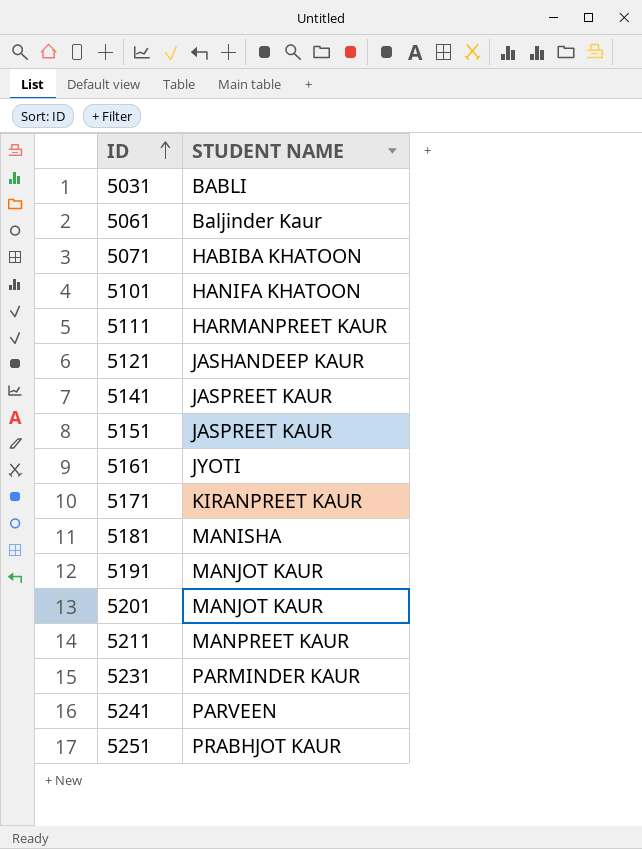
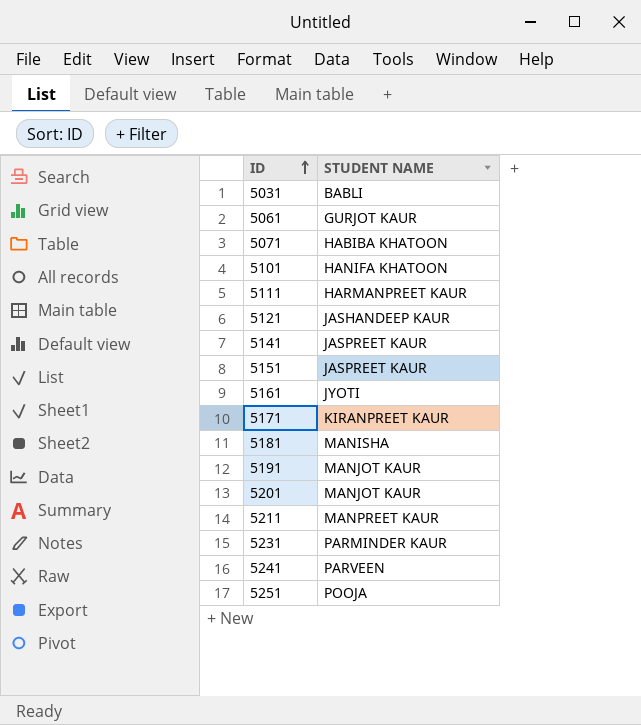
5061 | STUDENT NAME: Baljinder Kaur -> GURJOT KAUR
5251 | STUDENT NAME: PRABHJOT KAUR -> POOJA

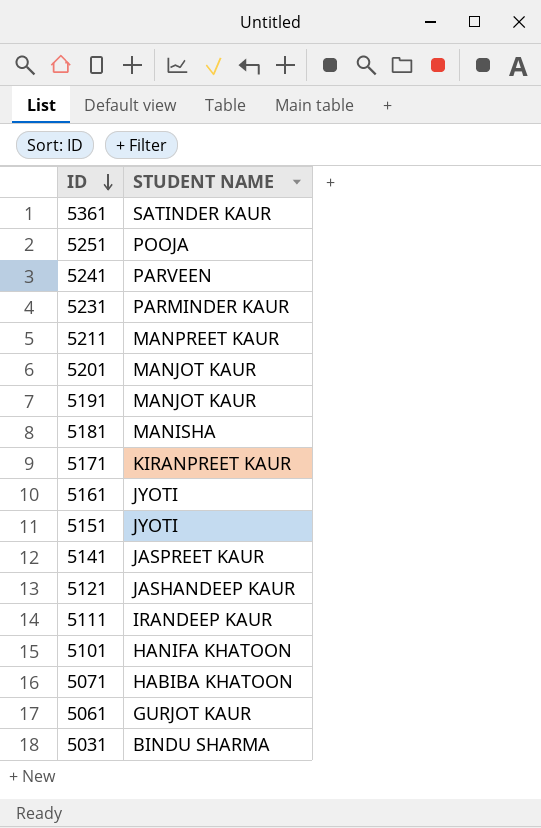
row order: ID ascending -> ID descending
row 5361: none -> SATINDER KAUR
5151 | STUDENT NAME: JASPREET KAUR -> JYOTI
5111 | STUDENT NAME: HARMANPREET KAUR -> IRANDEEP KAUR
5031 | STUDENT NAME: BABLI -> BINDU SHARMA

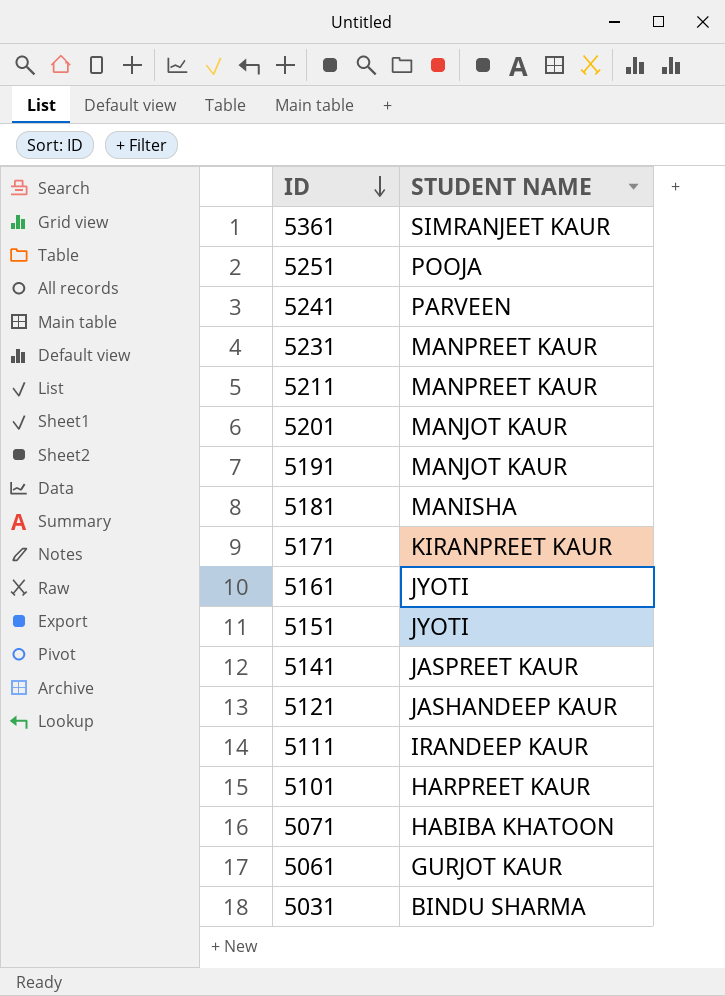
5361 | STUDENT NAME: SATINDER KAUR -> SIMRANJEET KAUR
5231 | STUDENT NAME: PARMINDER KAUR -> MANPREET KAUR
5101 | STUDENT NAME: HANIFA KHATOON -> HARPREET KAUR

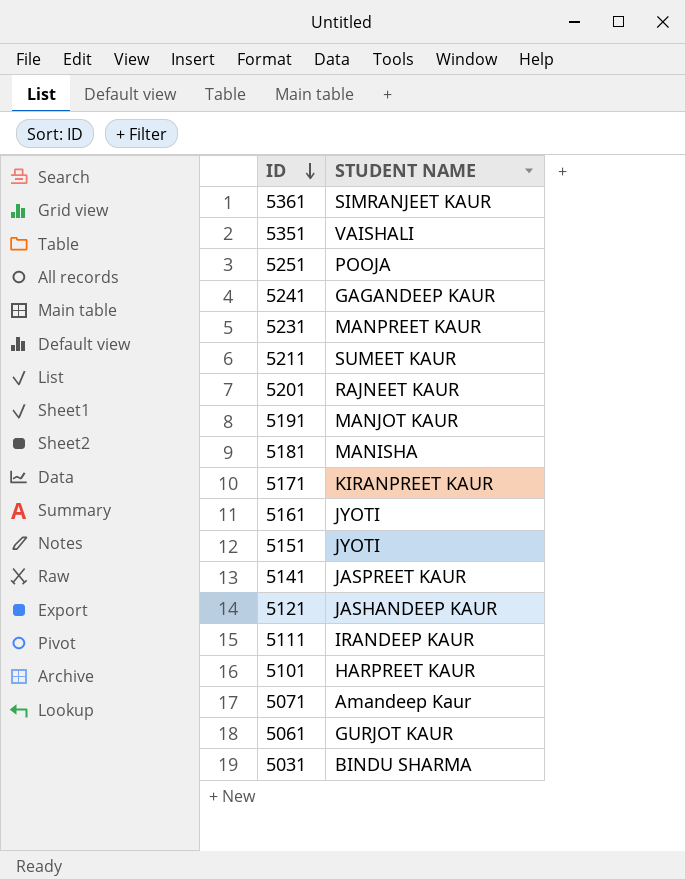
row 5351: none -> VAISHALI
5241 | STUDENT NAME: PARVEEN -> GAGANDEEP KAUR
5211 | STUDENT NAME: MANPREET KAUR -> SUMEET KAUR
5201 | STUDENT NAME: MANJOT KAUR -> RAJNEET KAUR
5071 | STUDENT NAME: HABIBA KHATOON -> Amandeep Kaur

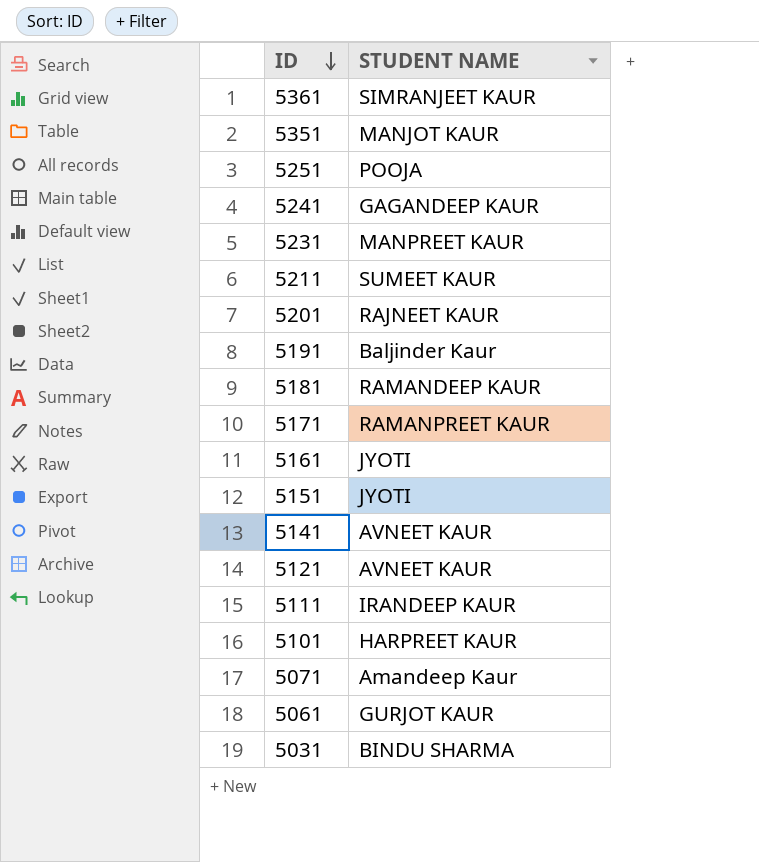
5351 | STUDENT NAME: VAISHALI -> MANJOT KAUR
5191 | STUDENT NAME: MANJOT KAUR -> Baljinder Kaur
5181 | STUDENT NAME: MANISHA -> RAMANDEEP KAUR
5171 | STUDENT NAME: KIRANPREET KAUR -> RAMANPREET KAUR
5141 | STUDENT NAME: JASPREET KAUR -> AVNEET KAUR
5121 | STUDENT NAME: JASHANDEEP KAUR -> AVNEET KAUR

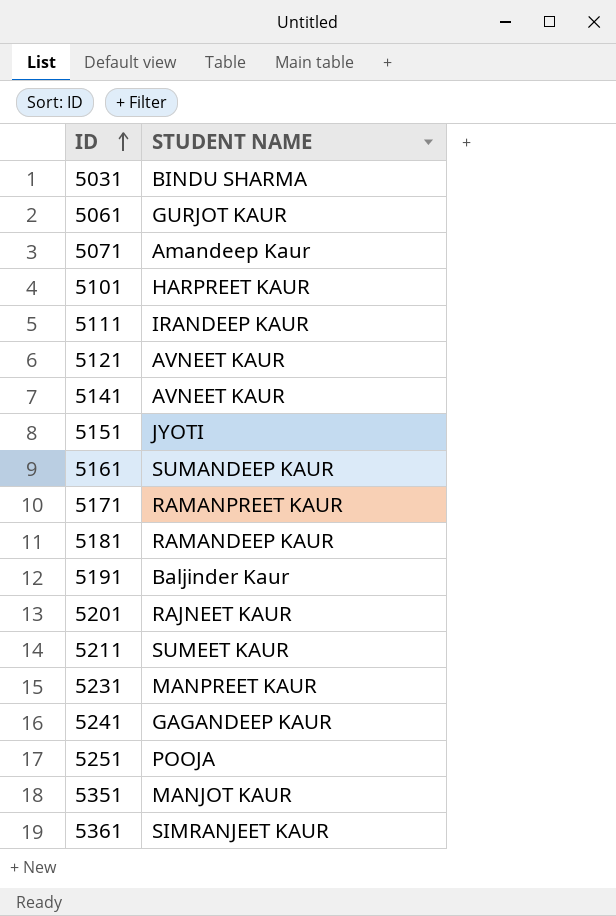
row order: ID descending -> ID ascending
5161 | STUDENT NAME: JYOTI -> SUMANDEEP KAUR

